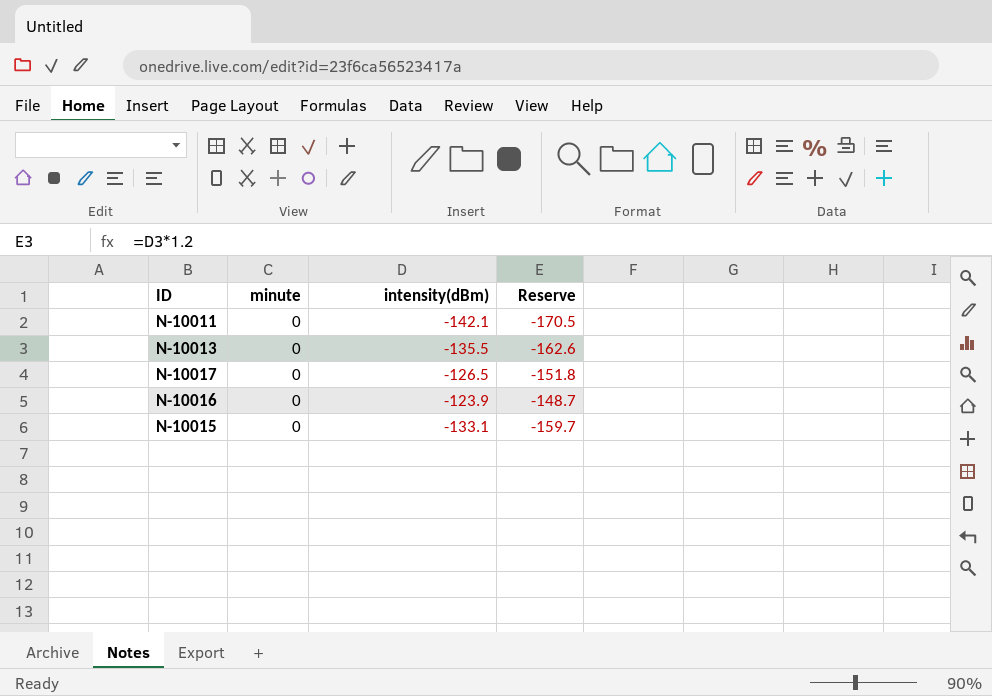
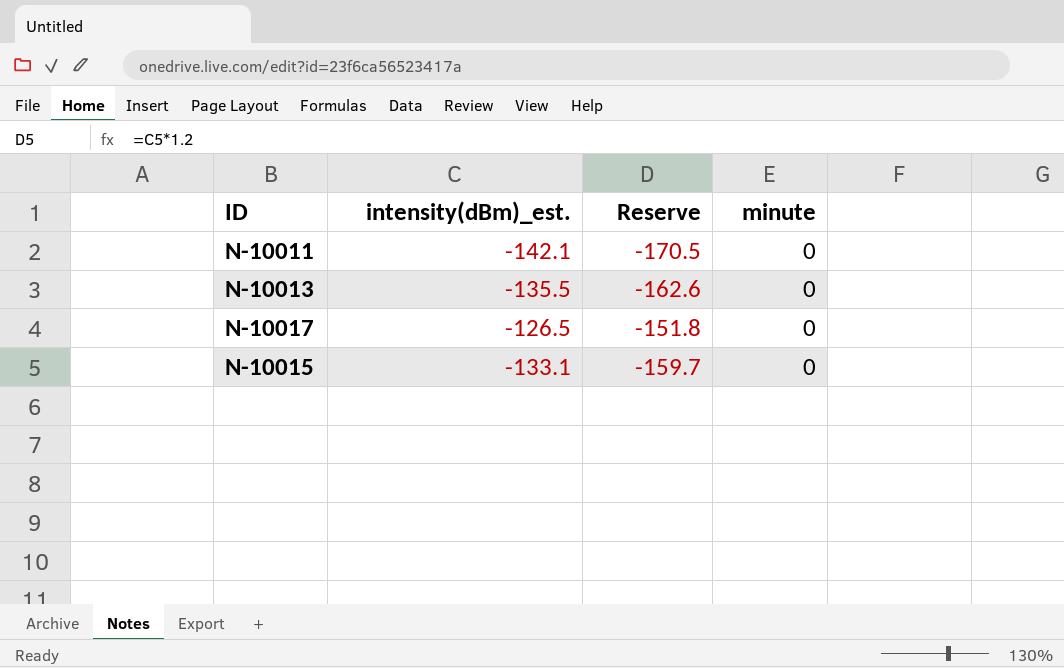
column name: intensity(dBm) -> intensity(dBm)_est.
column minute | position: 2 -> 4
row N-10016: 0 | -123.9 | -148.7 -> none

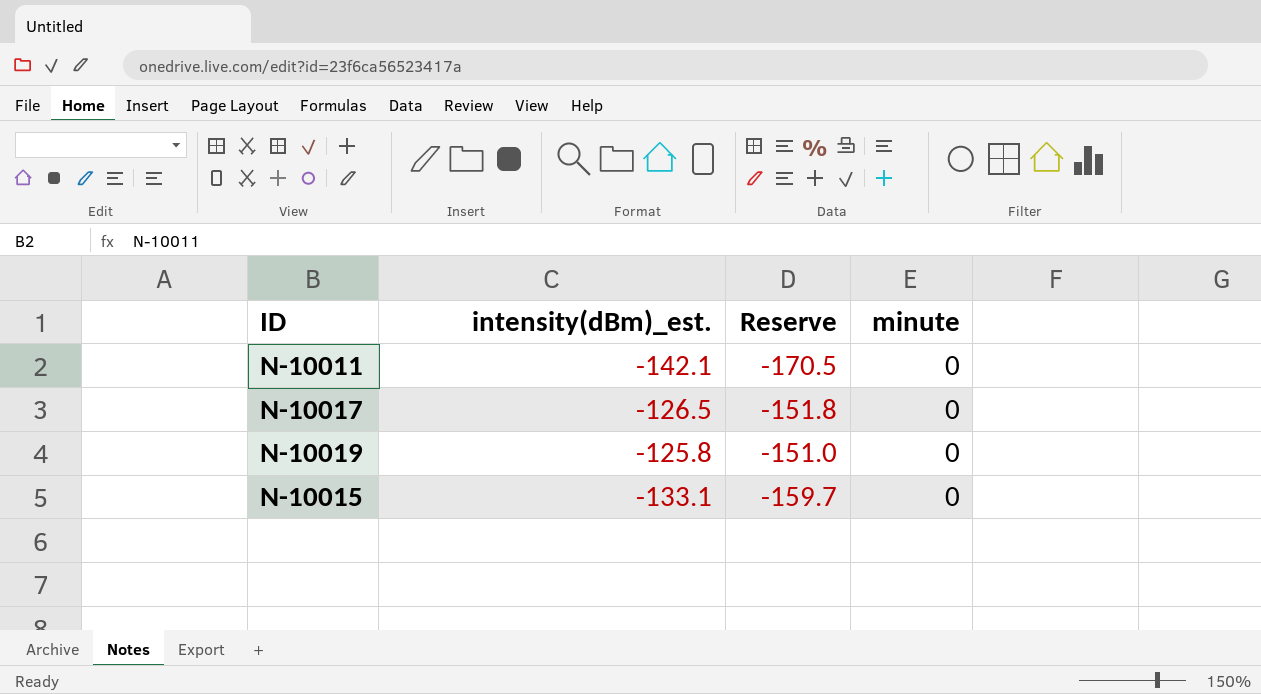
row N-10013: -135.5 | -162.6 | 0 -> none
row N-10019: none -> -125.8 | -151.0 | 0

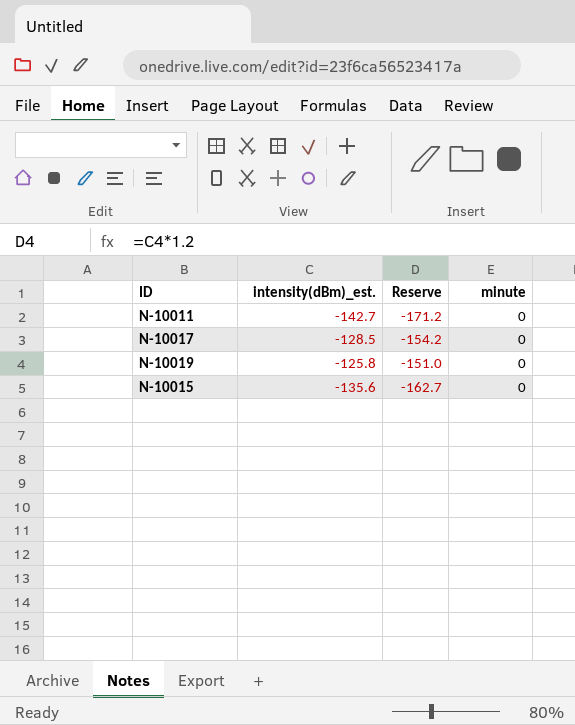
N-10011 | intensity(dBm)_est.: -142.1 -> -142.7
N-10011 | Reserve: -170.5 -> -171.2
N-10017 | intensity(dBm)_est.: -126.5 -> -128.5
N-10017 | Reserve: -151.8 -> -154.2
N-10015 | intensity(dBm)_est.: -133.1 -> -135.6
N-10015 | Reserve: -159.7 -> -162.7

